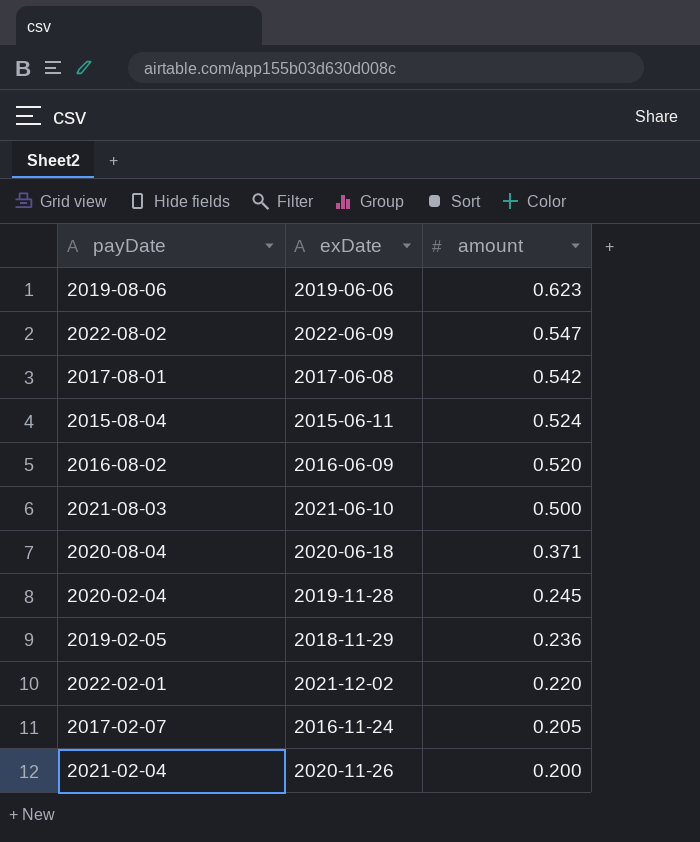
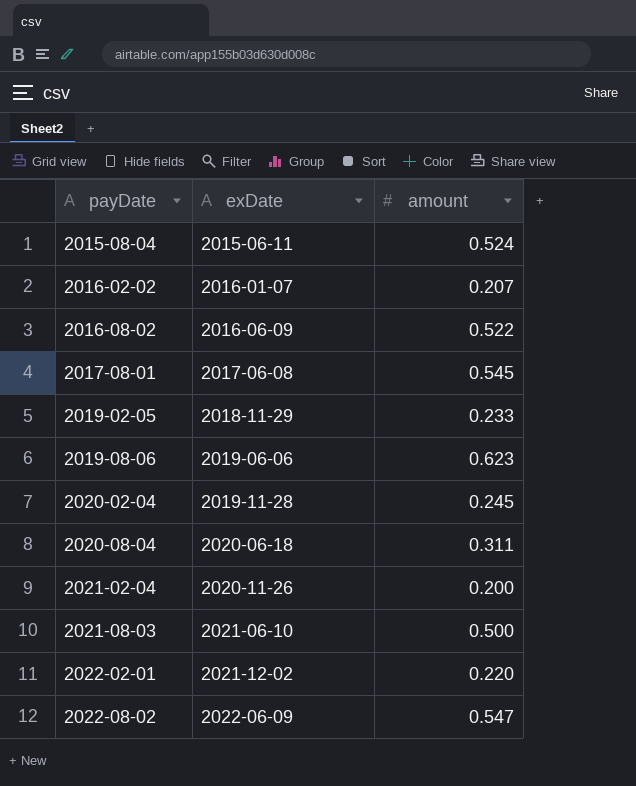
row order: amount descending -> payDate ascending
row 2017-02-07: 2016-11-24 | 0.205 -> none
row 2016-02-02: none -> 2016-01-07 | 0.207
2016-08-02 | amount: 0.520 -> 0.522
2017-08-01 | amount: 0.542 -> 0.545
2019-02-05 | amount: 0.236 -> 0.233
2020-08-04 | amount: 0.371 -> 0.311

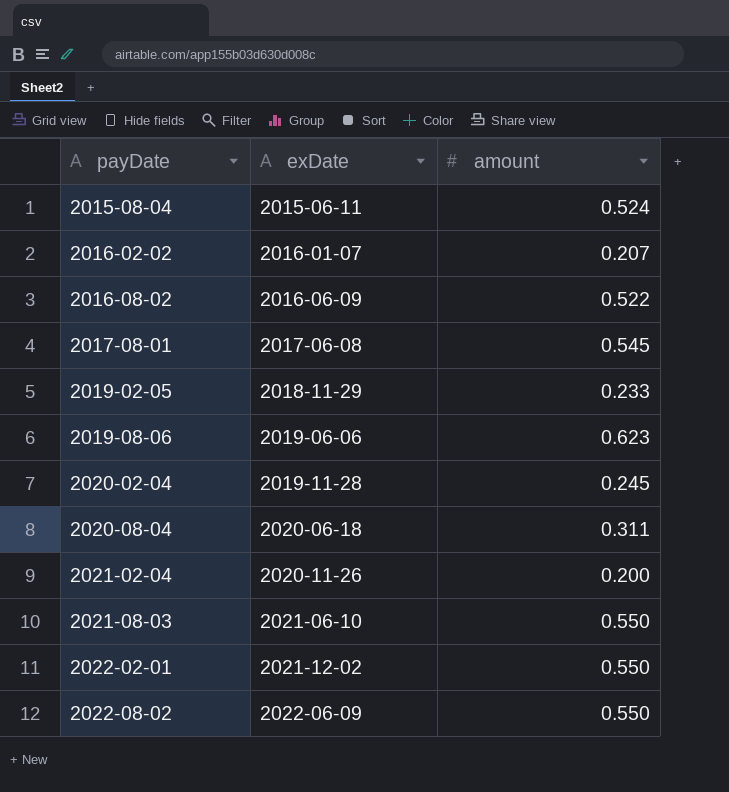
2021-08-03 | amount: 0.500 -> 0.550
2022-02-01 | amount: 0.220 -> 0.550
2022-08-02 | amount: 0.547 -> 0.550

